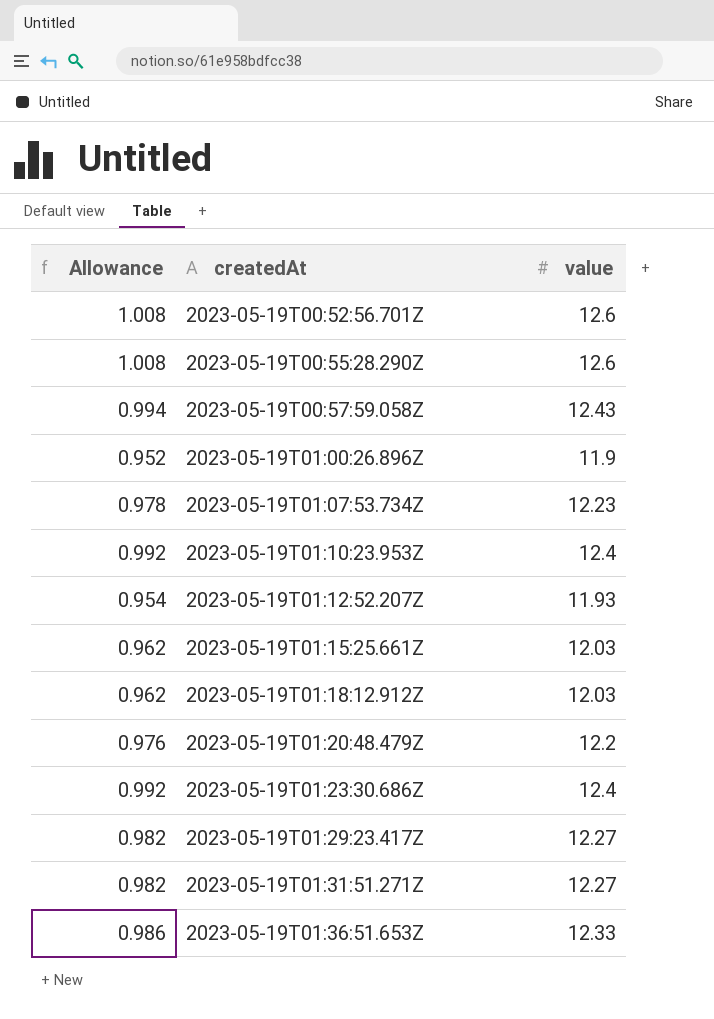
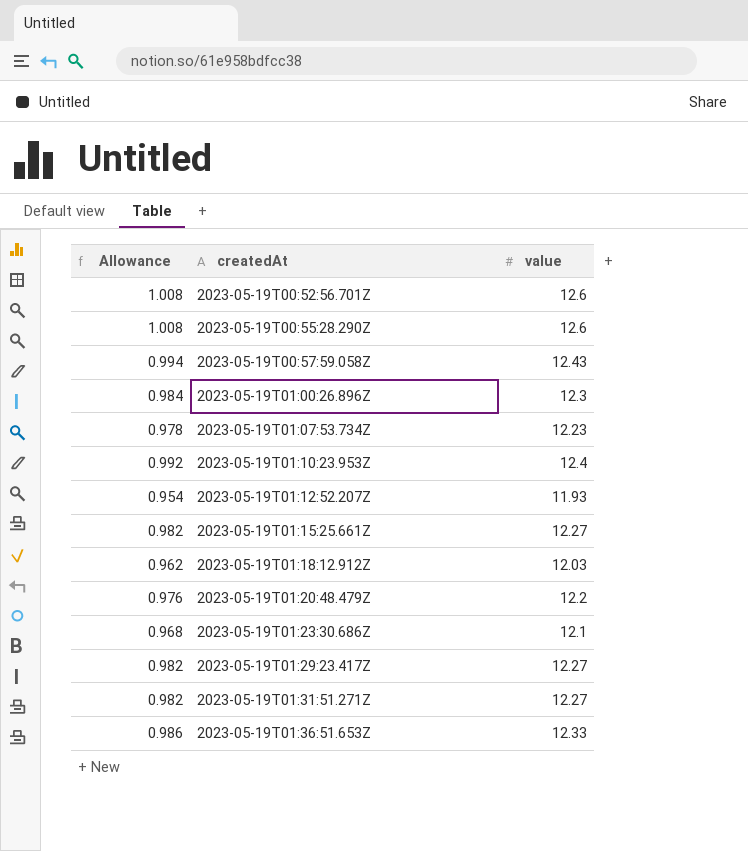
2023-05-19T01:00:26.896Z | Allowance: 0.952 -> 0.984
2023-05-19T01:00:26.896Z | value: 11.9 -> 12.3
2023-05-19T01:15:25.661Z | Allowance: 0.962 -> 0.982
2023-05-19T01:15:25.661Z | value: 12.03 -> 12.27
2023-05-19T01:23:30.686Z | Allowance: 0.992 -> 0.968
2023-05-19T01:23:30.686Z | value: 12.4 -> 12.1

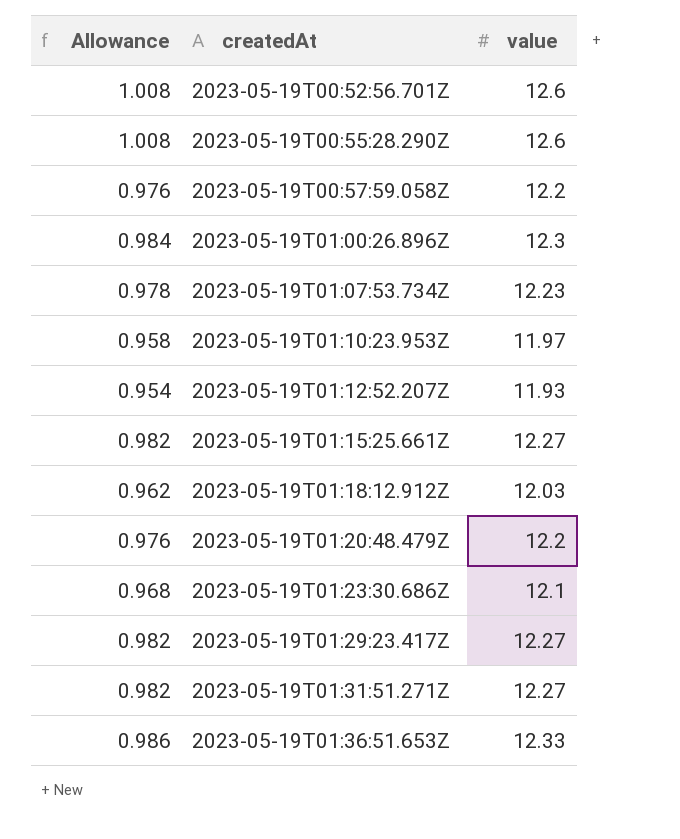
2023-05-19T00:57:59.058Z | Allowance: 0.994 -> 0.976
2023-05-19T00:57:59.058Z | value: 12.43 -> 12.2
2023-05-19T01:10:23.953Z | Allowance: 0.992 -> 0.958
2023-05-19T01:10:23.953Z | value: 12.4 -> 11.97

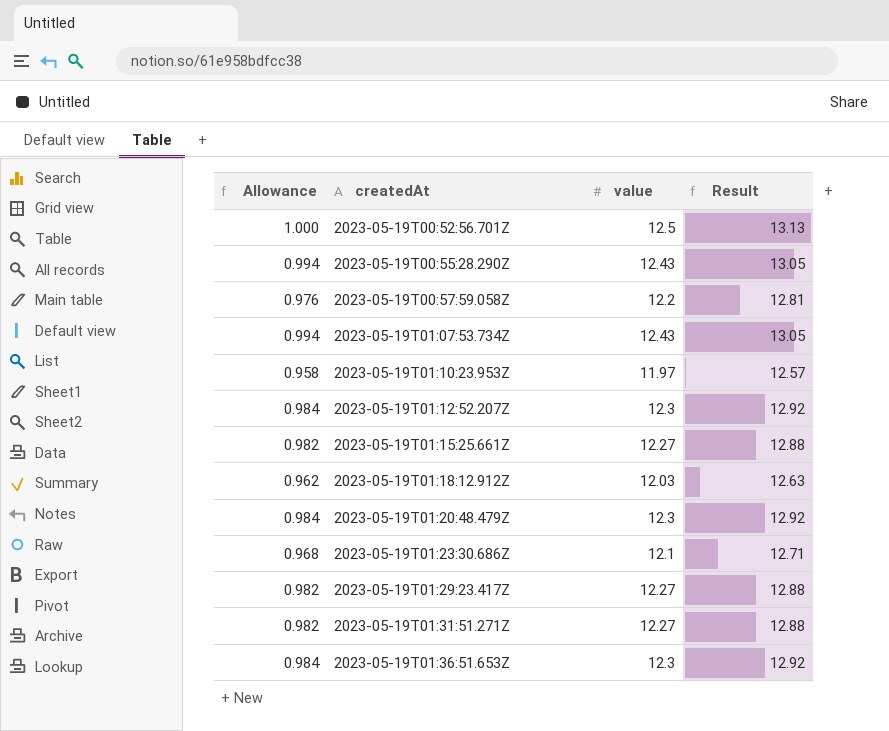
column Result | formula: none -> [value] * 1.05
row 2023-05-19T01:00:26.896Z: 0.984 | 12.3 -> none
2023-05-19T00:52:56.701Z | Allowance: 1.008 -> 1.000
2023-05-19T00:52:56.701Z | value: 12.6 -> 12.5
2023-05-19T00:55:28.290Z | Allowance: 1.008 -> 0.994
2023-05-19T00:55:28.290Z | value: 12.6 -> 12.43
2023-05-19T01:07:53.734Z | Allowance: 0.978 -> 0.994
2023-05-19T01:07:53.734Z | value: 12.23 -> 12.43
2023-05-19T01:12:52.207Z | Allowance: 0.954 -> 0.984
2023-05-19T01:12:52.207Z | value: 11.93 -> 12.3
2023-05-19T01:20:48.479Z | Allowance: 0.976 -> 0.984
2023-05-19T01:20:48.479Z | value: 12.2 -> 12.3
2023-05-19T01:36:51.653Z | Allowance: 0.986 -> 0.984
2023-05-19T01:36:51.653Z | value: 12.33 -> 12.3

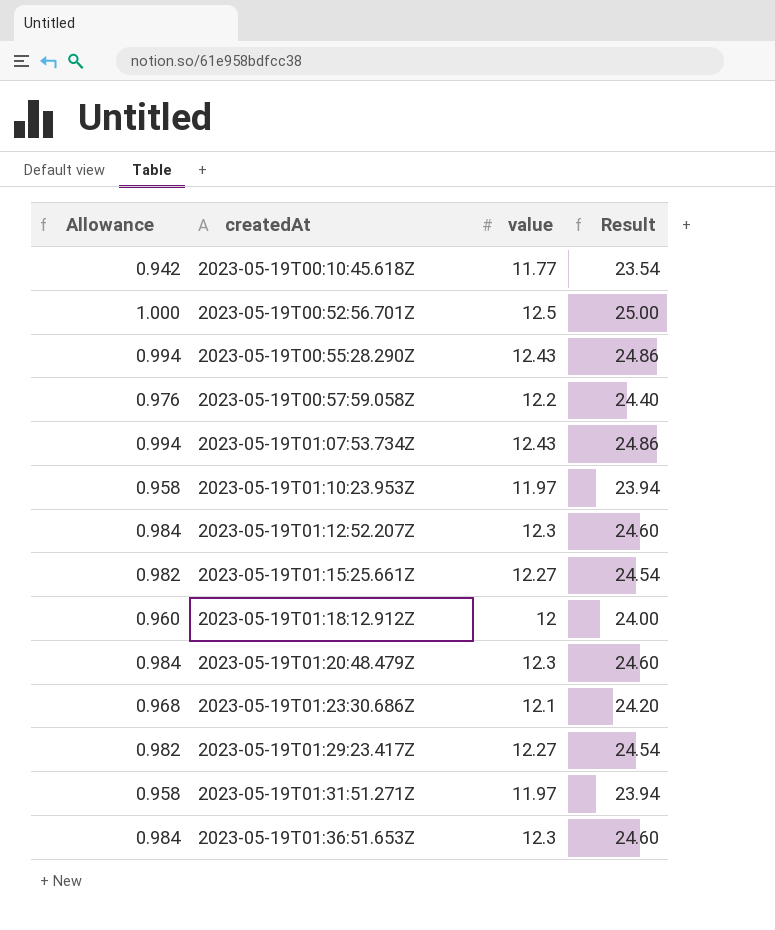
column Result | formula: [value] * 1.05 -> [value] * 2
row 2023-05-19T00:10:45.618Z: none -> 0.942 | 11.77 | 23.54
2023-05-19T01:18:12.912Z | Allowance: 0.962 -> 0.960
2023-05-19T01:18:12.912Z | value: 12.03 -> 12
2023-05-19T01:31:51.271Z | Allowance: 0.982 -> 0.958
2023-05-19T01:31:51.271Z | value: 12.27 -> 11.97

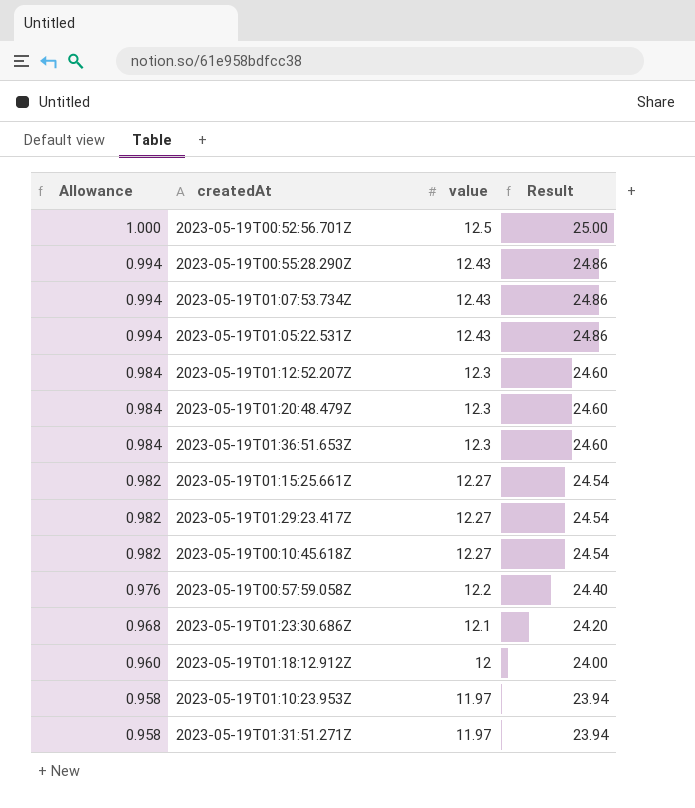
row order: createdAt ascending -> Allowance descending
row 2023-05-19T01:05:22.531Z: none -> 0.994 | 12.43 | 24.86
2023-05-19T00:10:45.618Z | Allowance: 0.942 -> 0.982
2023-05-19T00:10:45.618Z | value: 11.77 -> 12.27
2023-05-19T00:10:45.618Z | Result: 23.54 -> 24.54

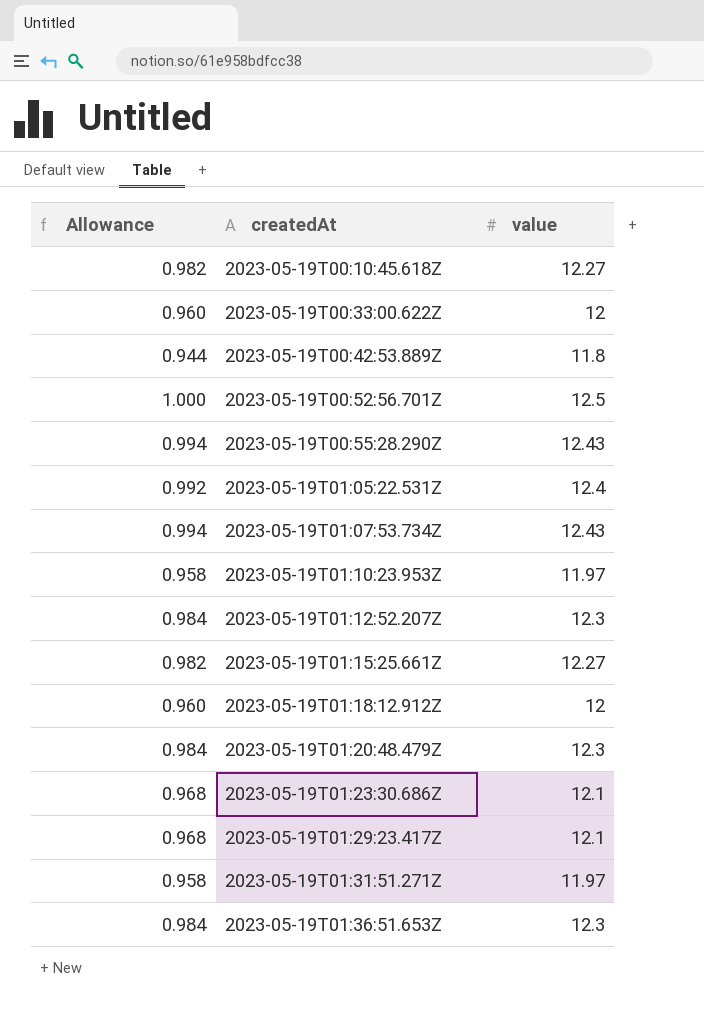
row order: Allowance descending -> createdAt ascending
column Result | formula: [value] * 2 -> none
row 2023-05-19T00:57:59.058Z: 0.976 | 12.2 | 24.40 -> none
row 2023-05-19T00:33:00.622Z: none -> 0.960 | 12
row 2023-05-19T00:42:53.889Z: none -> 0.944 | 11.8
2023-05-19T01:05:22.531Z | Allowance: 0.994 -> 0.992
2023-05-19T01:05:22.531Z | value: 12.43 -> 12.4
2023-05-19T01:29:23.417Z | Allowance: 0.982 -> 0.968
2023-05-19T01:29:23.417Z | value: 12.27 -> 12.1

